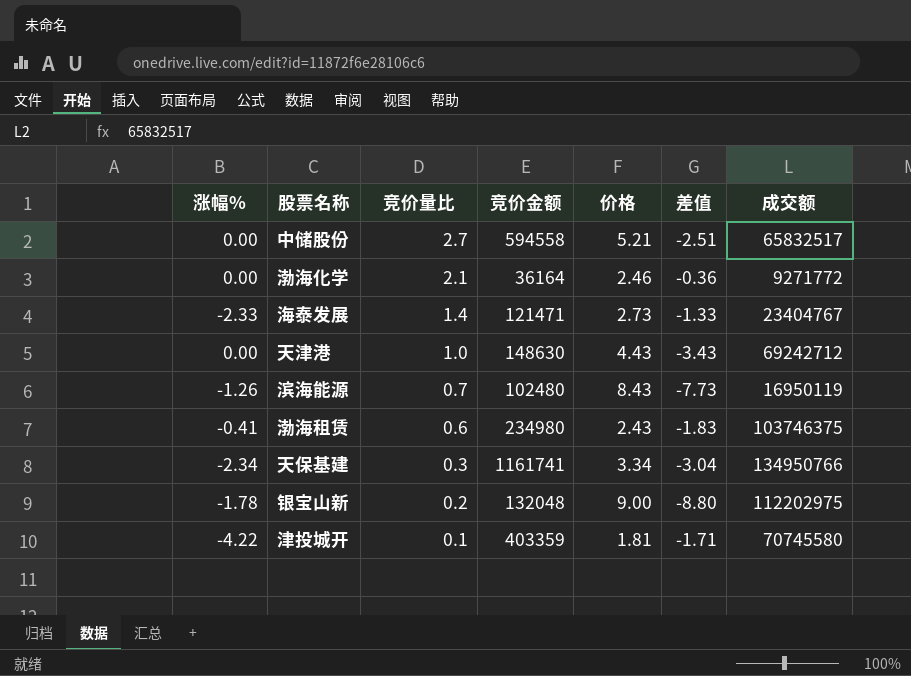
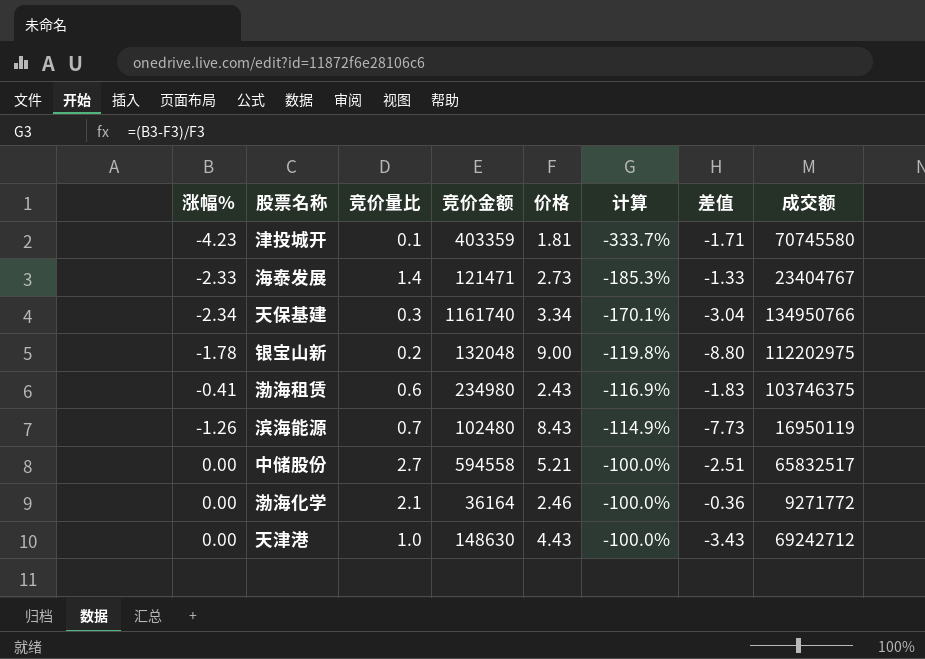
row order: 竞价量比 descending -> 计算 ascending
column 计算 | formula: none -> ([涨幅%] - [价格]) / [价格]
津投城开 | 涨幅%: -4.22 -> -4.23
天保基建 | 竞价金额: 1161741 -> 1161740

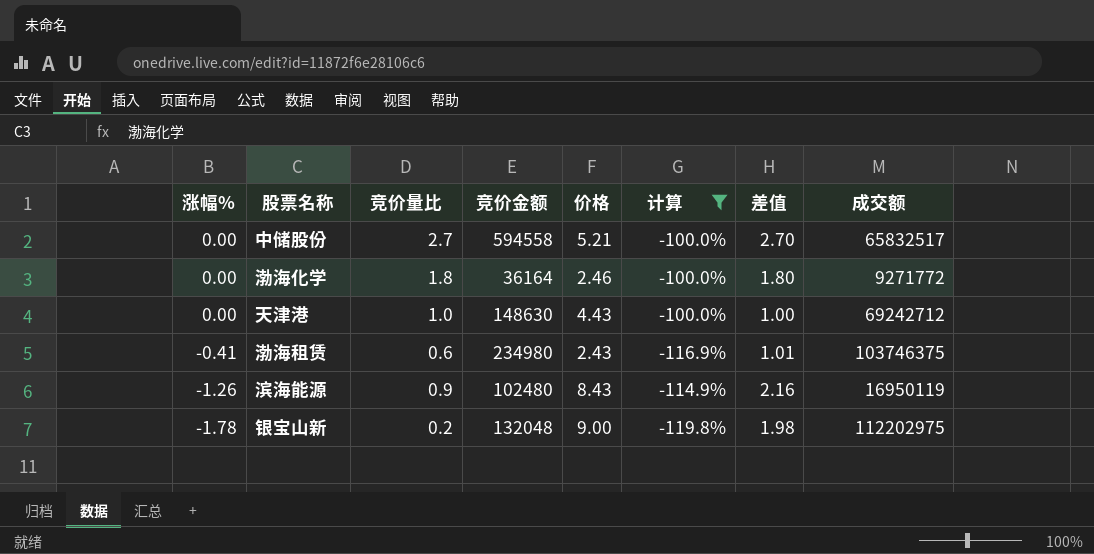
filter: none -> 计算 >= -119.8%
row order: 计算 ascending -> 涨幅% descending
column 差值 | formula: [竞价量比] - [价格] -> [竞价量比] - [涨幅%]
渤海化学 | 竞价量比: 2.1 -> 1.8
滨海能源 | 竞价量比: 0.7 -> 0.9

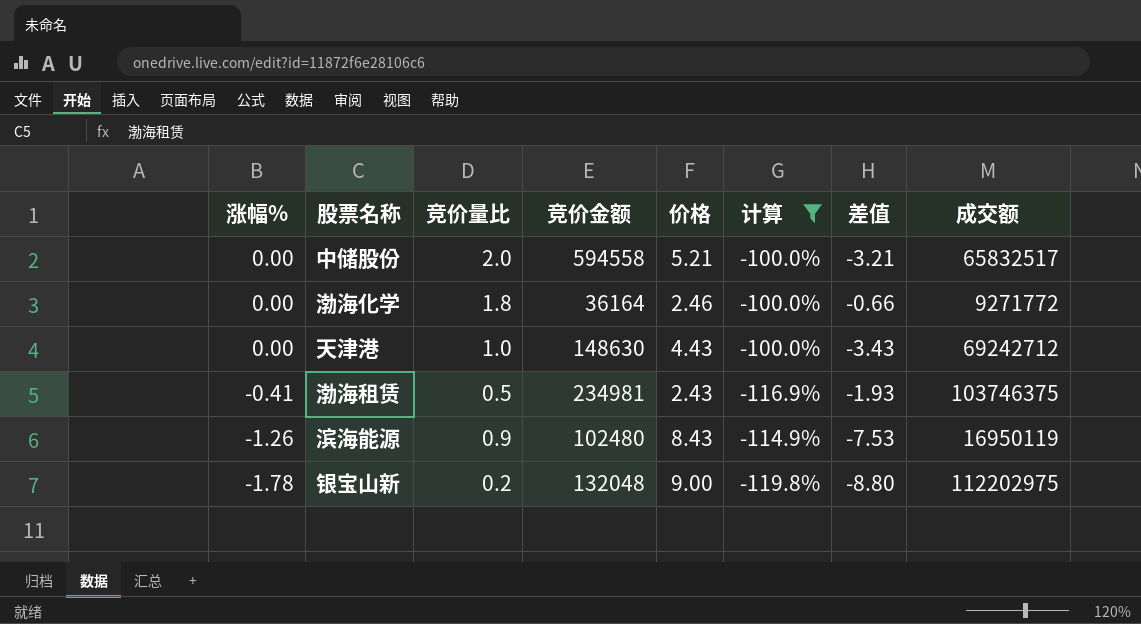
column 差值 | formula: [竞价量比] - [涨幅%] -> [竞价量比] - [价格]
中储股份 | 竞价量比: 2.7 -> 2.0
渤海租赁 | 竞价量比: 0.6 -> 0.5
渤海租赁 | 竞价金额: 234980 -> 234981

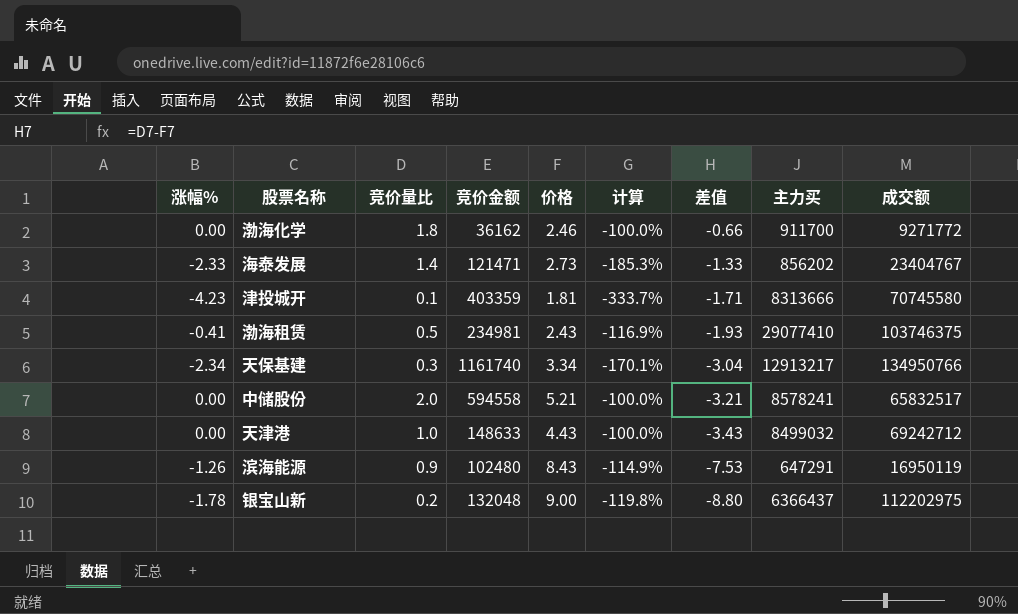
filter: 计算 >= -119.8% -> none
row order: 涨幅% descending -> 差值 descending
column 主力买 | position: none -> 8
渤海化学 | 竞价金额: 36164 -> 36162
天津港 | 竞价金额: 148630 -> 148633

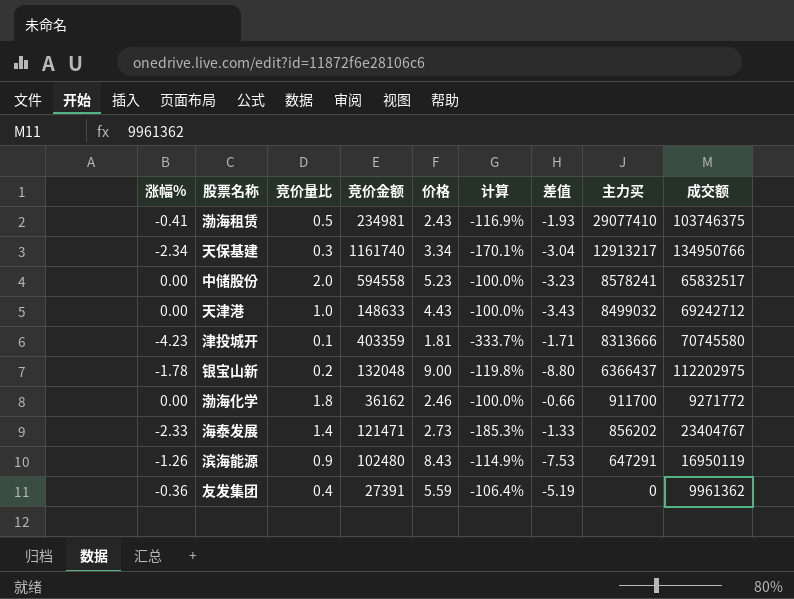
row order: 差值 descending -> 主力买 descending
中储股份 | 价格: 5.21 -> 5.23
中储股份 | 差值: -3.21 -> -3.23
row 友发集团: none -> -0.36 | 0.4 | 27391 | 5.59 | -106.4% | -5.19 | 0 | 9961362

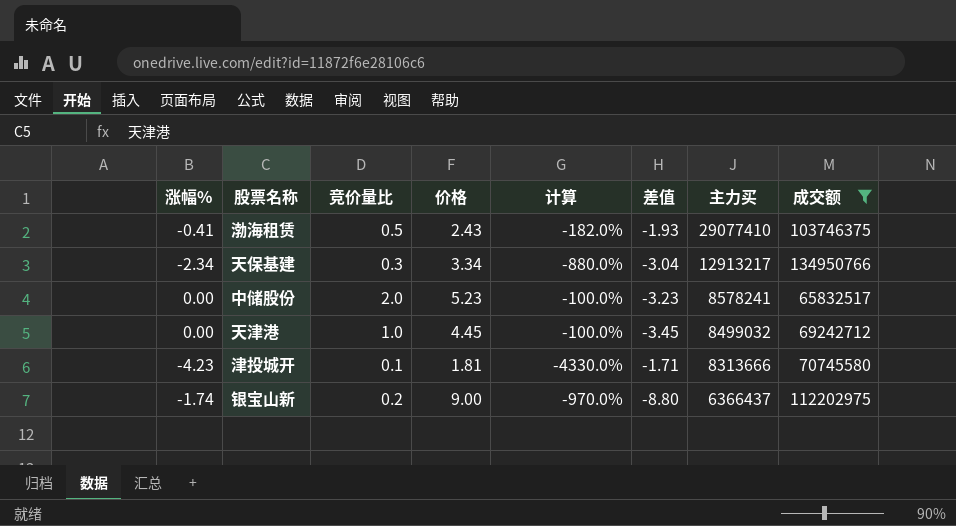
filter: none -> 成交额 >= 65832517
column 竞价金额 | position: 4 -> none
column 计算 | formula: ([涨幅%] - [价格]) / [价格] -> ([涨幅%] - [竞价量比]) / [竞价量比]
天津港 | 价格: 4.43 -> 4.45
天津港 | 差值: -3.43 -> -3.45
银宝山新 | 涨幅%: -1.78 -> -1.74

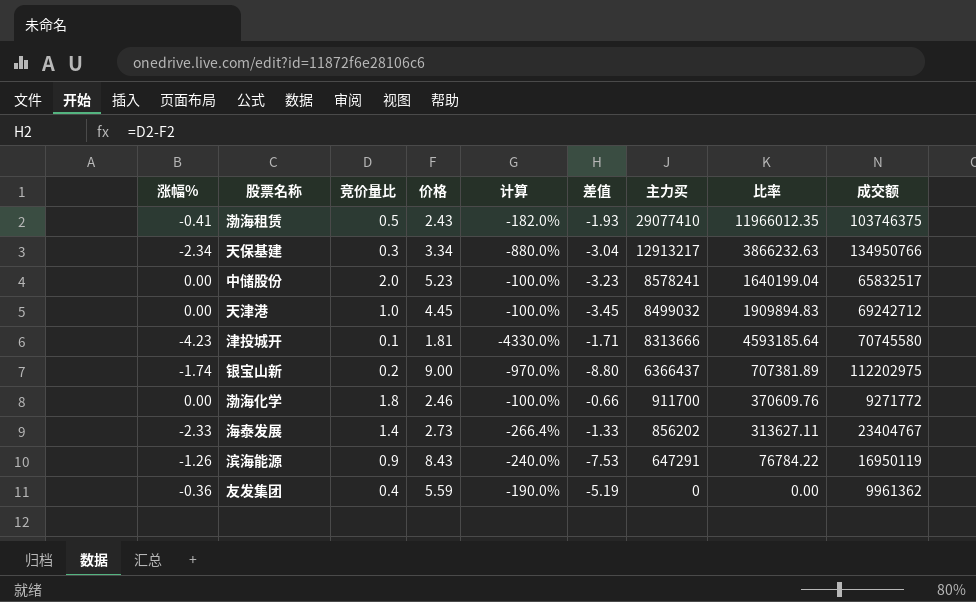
filter: 成交额 >= 65832517 -> none
column 比率 | formula: none -> [主力买] / [价格]

